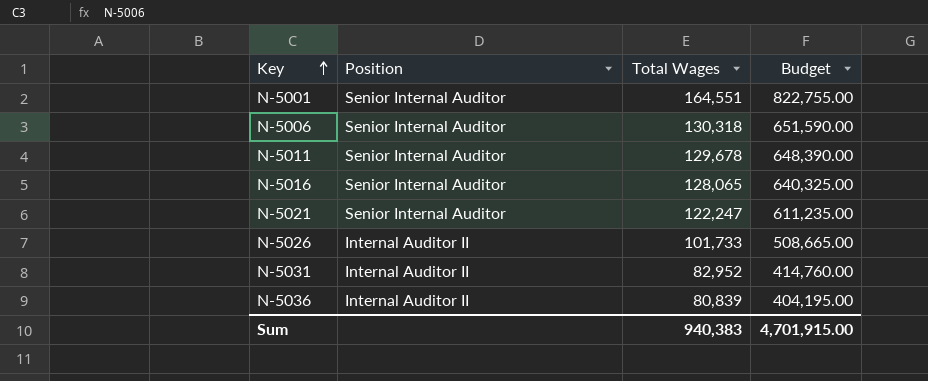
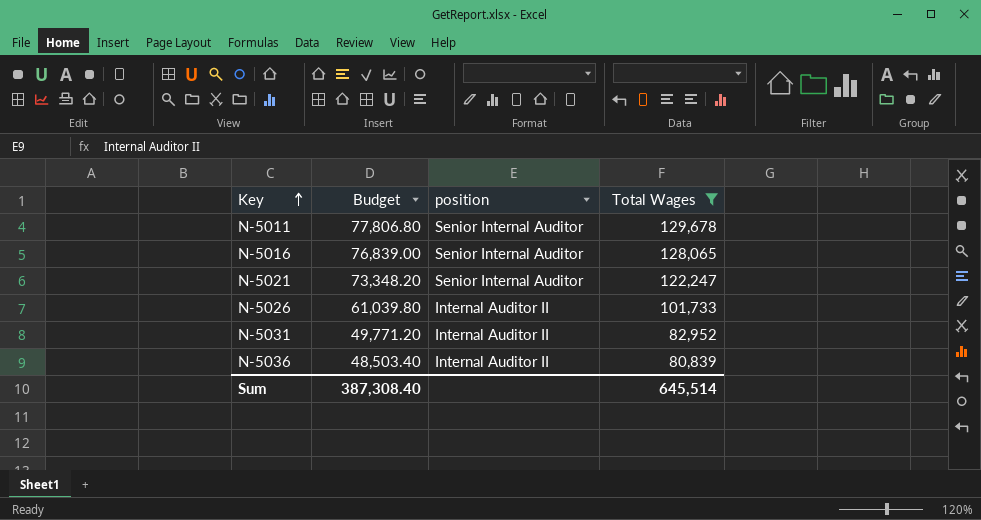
filter: none -> Total Wages <= 129,678
column Budget | formula: [Total Wages] * 5 -> [Total Wages] * 0.6
column Budget | position: 4 -> 2
column name: Position -> position
Sum | Budget: 4,701,915.00 -> 387,308.40
Sum | Total Wages: 940,383 -> 645,514

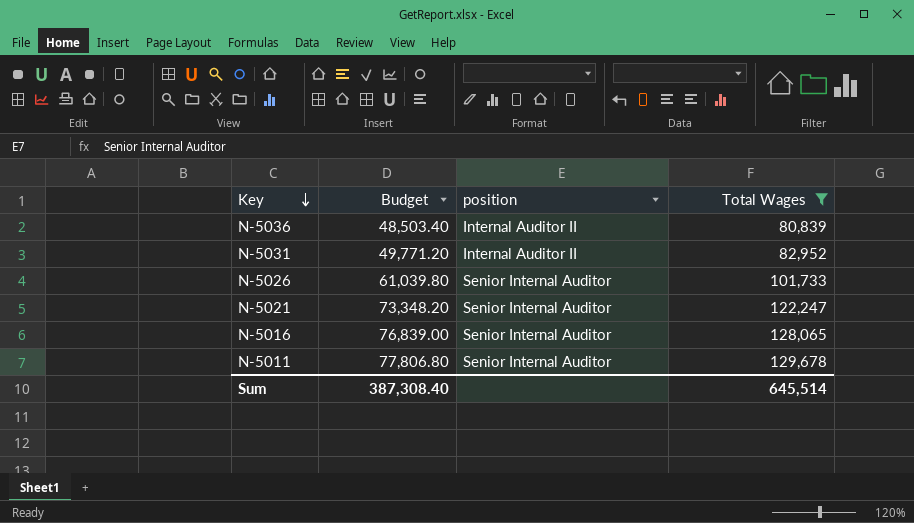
row order: Key ascending -> Key descending
N-5026 | position: Internal Auditor II -> Senior Internal Auditor

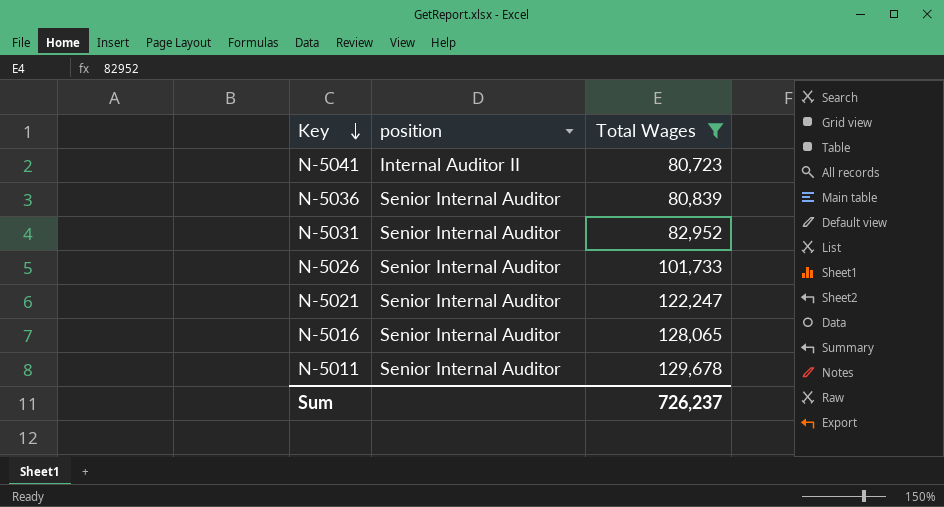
column Budget | formula: [Total Wages] * 0.6 -> none
row N-5041: none -> Internal Auditor II | 80,723
N-5036 | position: Internal Auditor II -> Senior Internal Auditor
N-5031 | position: Internal Auditor II -> Senior Internal Auditor
Sum | Total Wages: 645,514 -> 726,237

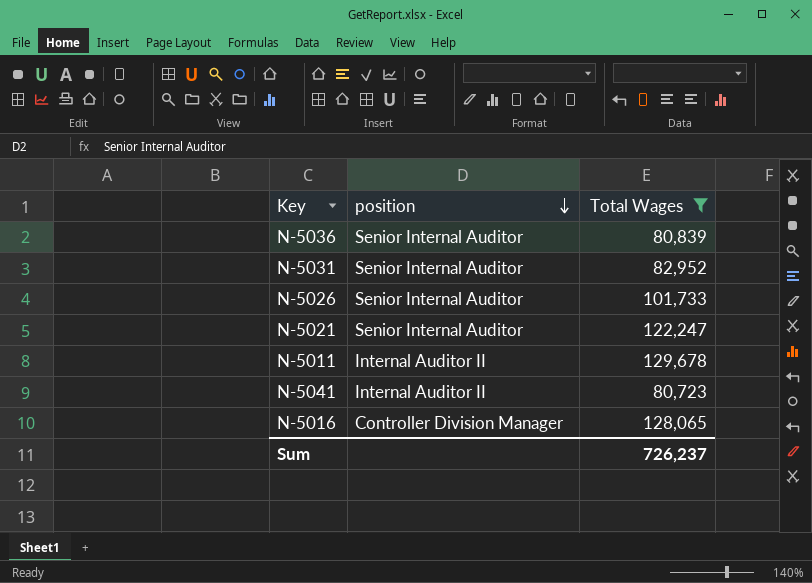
row order: Key descending -> position descending
N-5011 | position: Senior Internal Auditor -> Internal Auditor II
N-5016 | position: Senior Internal Auditor -> Controller Division Manager

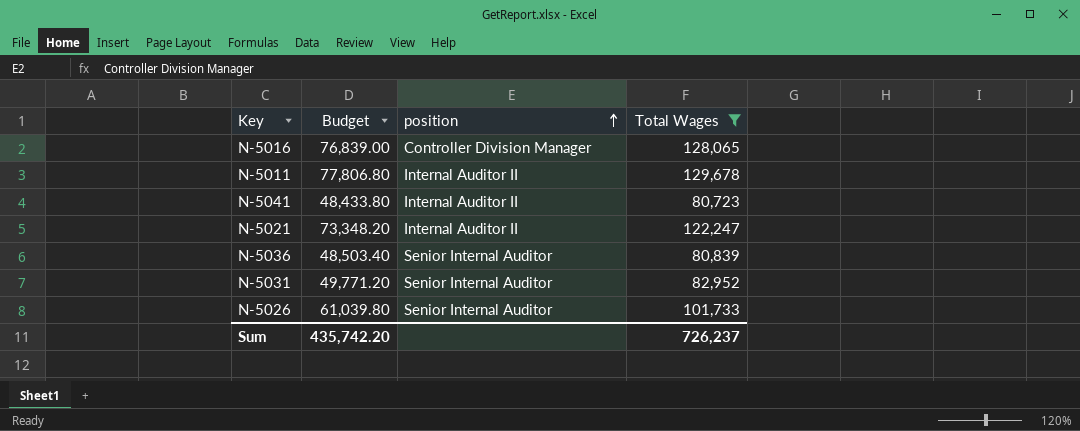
row order: position descending -> position ascending
column Budget | formula: none -> [Total Wages] * 0.6
N-5021 | position: Senior Internal Auditor -> Internal Auditor II

